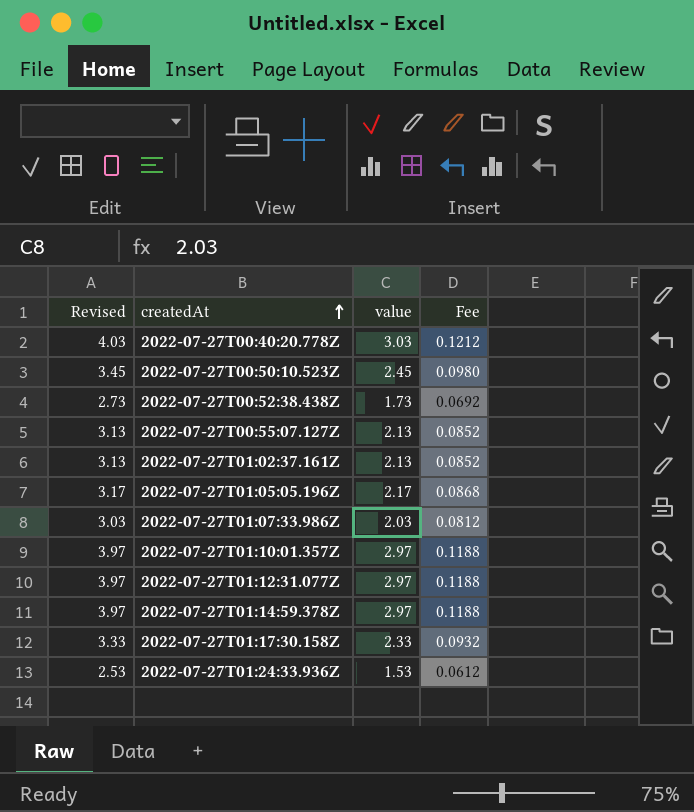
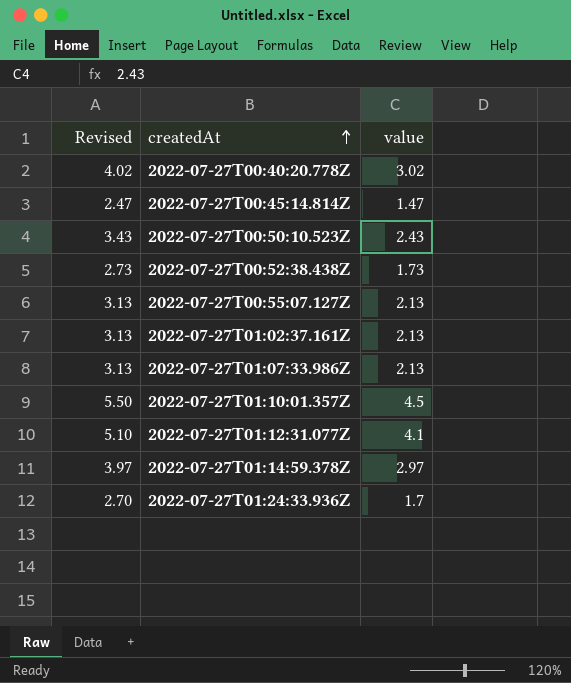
column Fee | formula: [value] * 0.04 -> none
row 2022-07-27T01:05:05.196Z: 3.17 | 2.17 | 0.0868 -> none
row 2022-07-27T01:17:30.158Z: 3.33 | 2.33 | 0.0932 -> none
2022-07-27T00:40:20.778Z | Revised: 4.03 -> 4.02
2022-07-27T00:40:20.778Z | value: 3.03 -> 3.02
row 2022-07-27T00:45:14.814Z: none -> 2.47 | 1.47
2022-07-27T00:50:10.523Z | Revised: 3.45 -> 3.43
2022-07-27T00:50:10.523Z | value: 2.45 -> 2.43
2022-07-27T01:07:33.986Z | Revised: 3.03 -> 3.13
2022-07-27T01:07:33.986Z | value: 2.03 -> 2.13
2022-07-27T01:10:01.357Z | Revised: 3.97 -> 5.50
2022-07-27T01:10:01.357Z | value: 2.97 -> 4.5
2022-07-27T01:12:31.077Z | Revised: 3.97 -> 5.10
2022-07-27T01:12:31.077Z | value: 2.97 -> 4.1
2022-07-27T01:24:33.936Z | Revised: 2.53 -> 2.70
2022-07-27T01:24:33.936Z | value: 1.53 -> 1.7

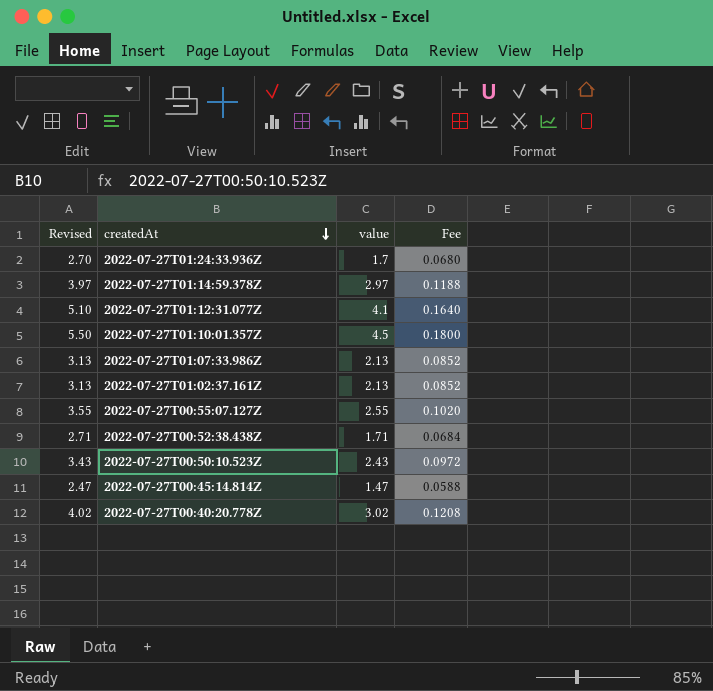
row order: createdAt ascending -> createdAt descending
column Fee | formula: none -> [value] * 0.04
2022-07-27T00:55:07.127Z | Revised: 3.13 -> 3.55
2022-07-27T00:55:07.127Z | value: 2.13 -> 2.55
2022-07-27T00:52:38.438Z | Revised: 2.73 -> 2.71
2022-07-27T00:52:38.438Z | value: 1.73 -> 1.71

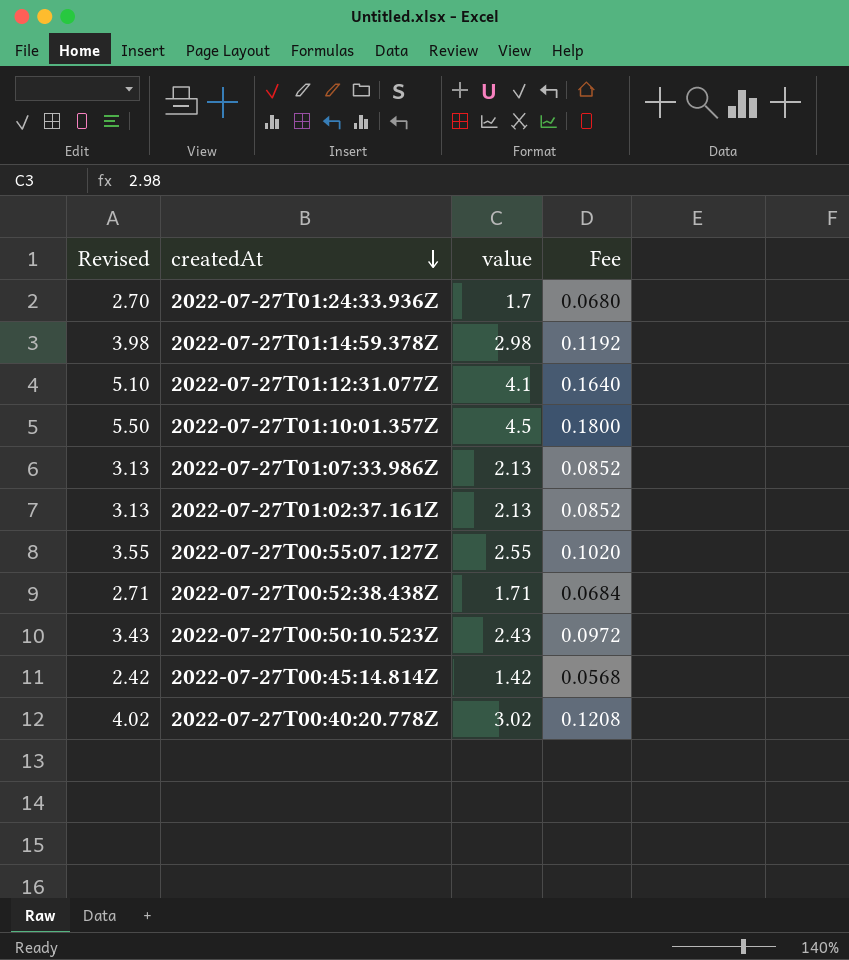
2022-07-27T01:14:59.378Z | Revised: 3.97 -> 3.98
2022-07-27T01:14:59.378Z | value: 2.97 -> 2.98
2022-07-27T01:14:59.378Z | Fee: 0.1188 -> 0.1192
2022-07-27T00:45:14.814Z | Revised: 2.47 -> 2.42
2022-07-27T00:45:14.814Z | value: 1.47 -> 1.42
2022-07-27T00:45:14.814Z | Fee: 0.0588 -> 0.0568

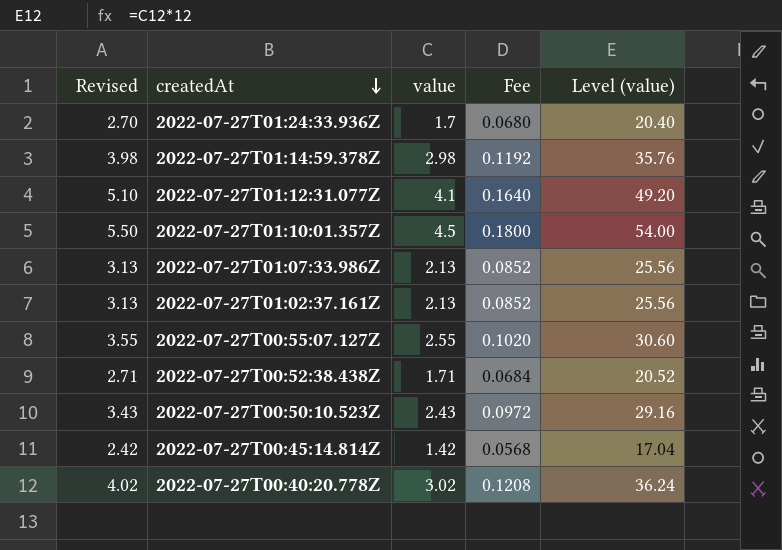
column Level (value) | formula: none -> [value] * 12

